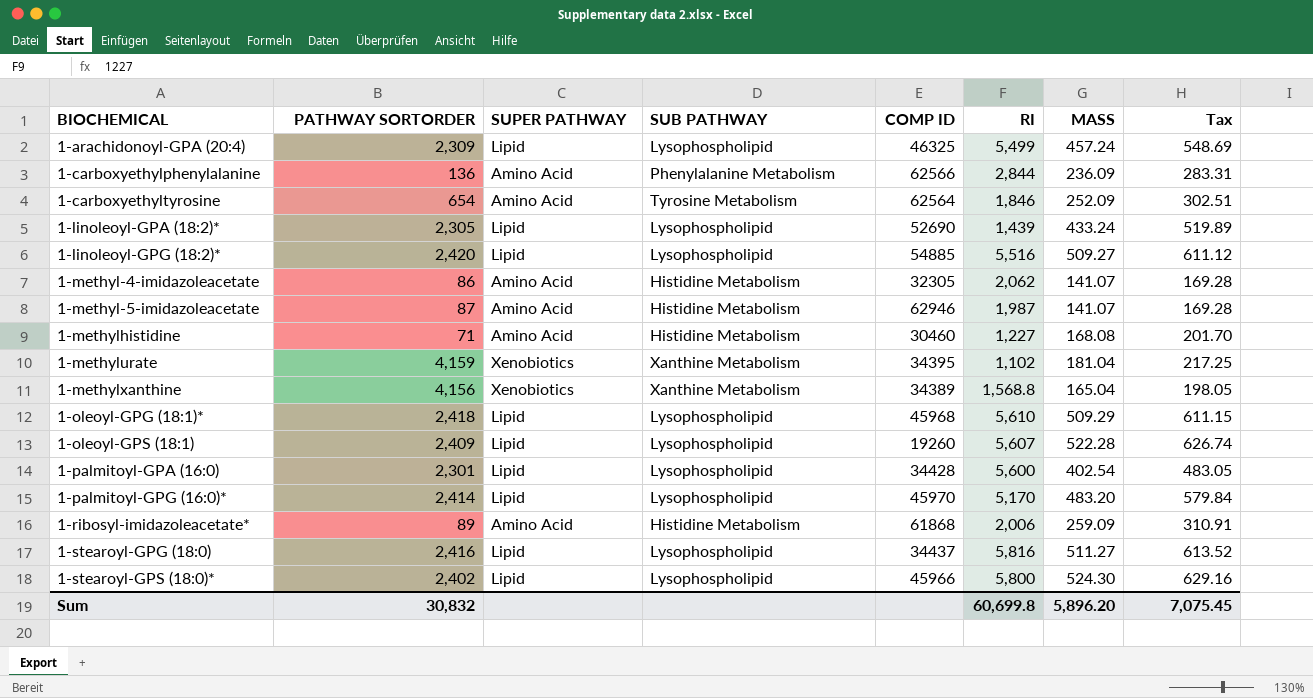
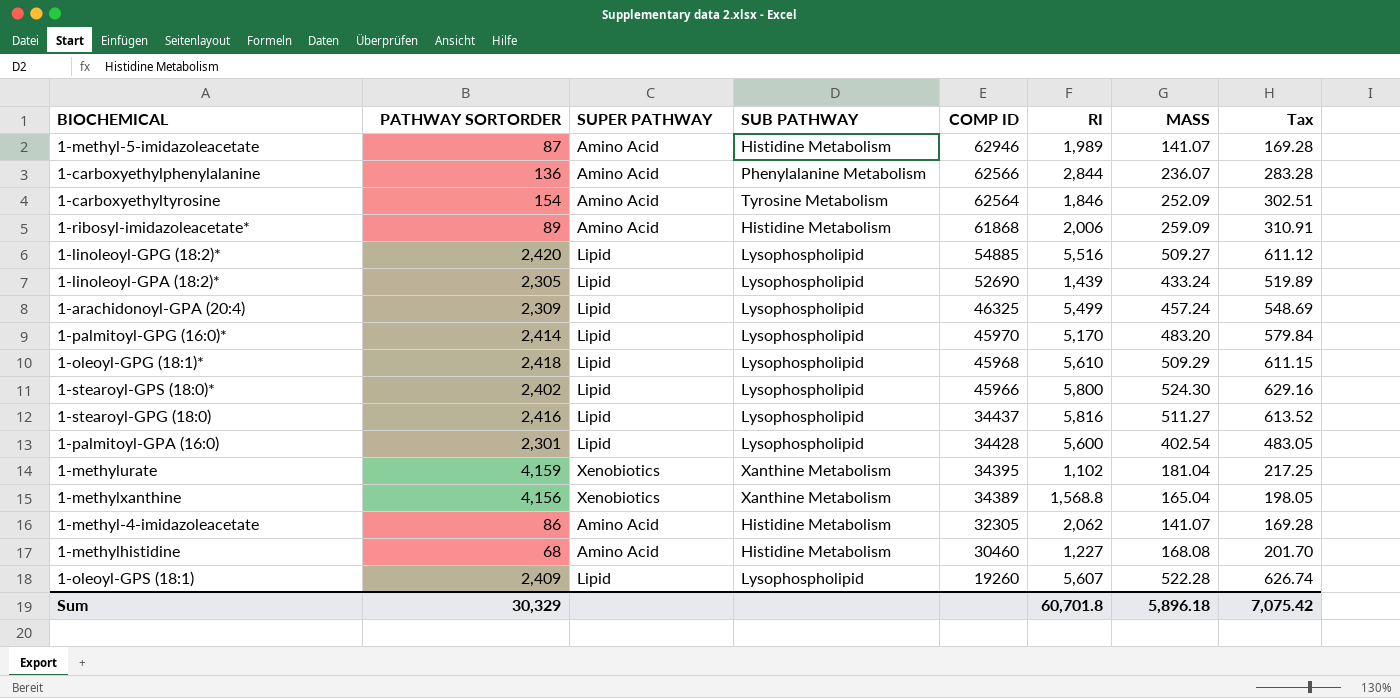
row order: BIOCHEMICAL ascending -> COMP ID descending
1-methyl-5-imidazoleacetate | RI: 1,987 -> 1,989
1-carboxyethylphenylalanine | MASS: 236.09 -> 236.07
1-carboxyethylphenylalanine | Tax: 283.31 -> 283.28
1-carboxyethyltyrosine | PATHWAY SORTORDER: 654 -> 154
1-methylhistidine | PATHWAY SORTORDER: 71 -> 68
Sum | PATHWAY SORTORDER: 30,832 -> 30,329
Sum | RI: 60,699.8 -> 60,701.8
Sum | MASS: 5,896.20 -> 5,896.18
Sum | Tax: 7,075.45 -> 7,075.42

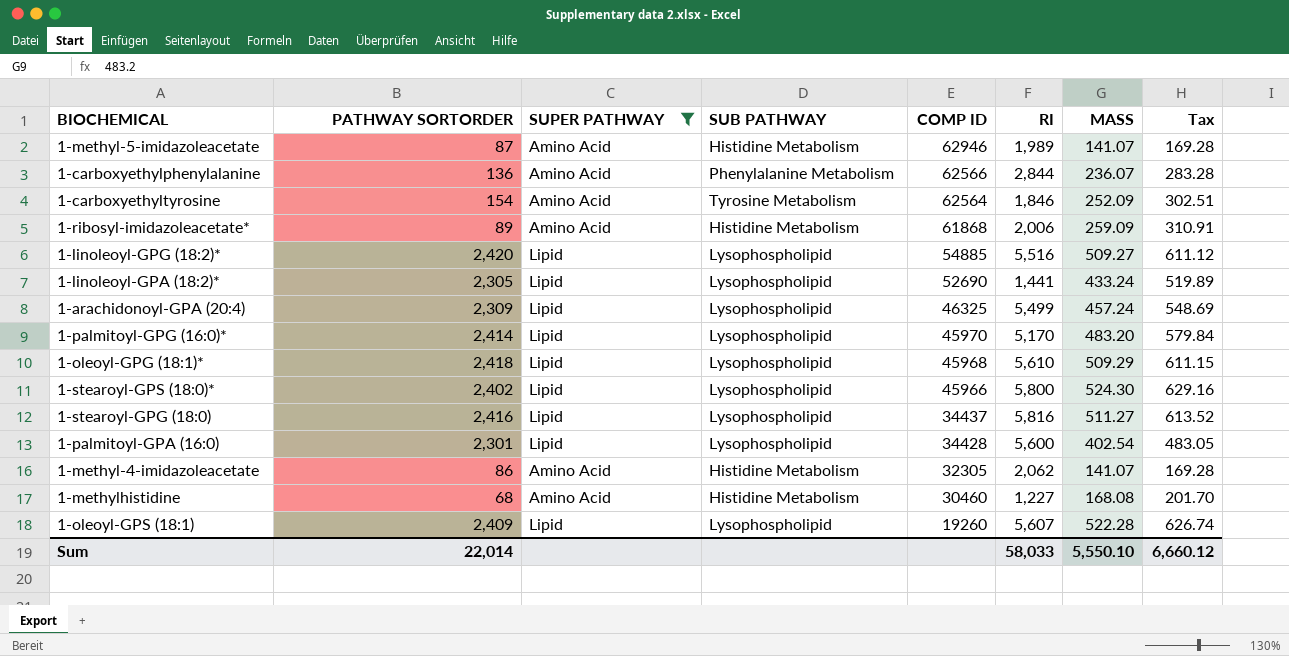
filter: none -> SUPER PATHWAY != Xenobiotics
1-linoleoyl-GPA (18:2)* | RI: 1,439 -> 1,441
Sum | PATHWAY SORTORDER: 30,329 -> 22,014
Sum | RI: 60,701.8 -> 58,033
Sum | MASS: 5,896.18 -> 5,550.10
Sum | Tax: 7,075.42 -> 6,660.12

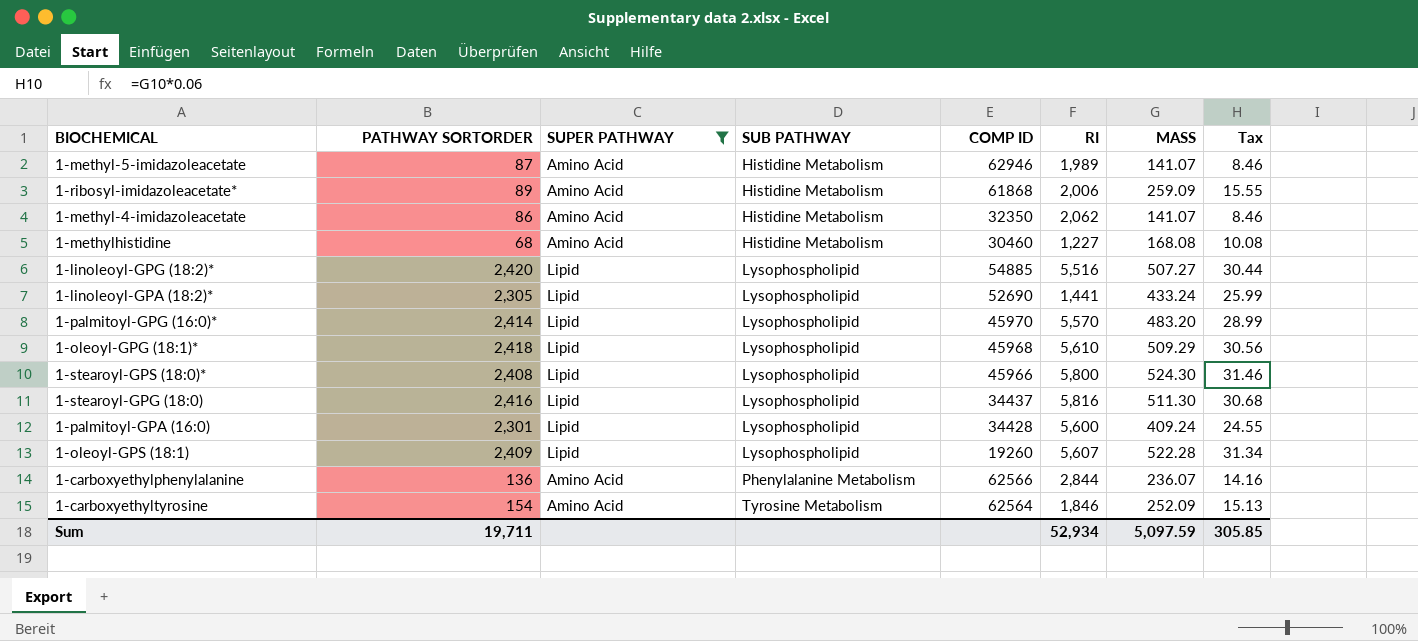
row order: COMP ID descending -> SUB PATHWAY ascending
column Tax | formula: [MASS] * 1.2 -> [MASS] * 0.06
row 1-arachidonoyl-GPA (20:4): 2,309 | Lipid | Lysophospholipid | 46325 | 5,499 | 457.24 | 548.69 -> none
1-methyl-4-imidazoleacetate | COMP ID: 32305 -> 32350
1-linoleoyl-GPG (18:2)* | MASS: 509.27 -> 507.27
1-palmitoyl-GPG (16:0)* | RI: 5,170 -> 5,570
1-stearoyl-GPS (18:0)* | PATHWAY SORTORDER: 2,402 -> 2,408
1-stearoyl-GPG (18:0) | MASS: 511.27 -> 511.30
1-palmitoyl-GPA (16:0) | MASS: 402.54 -> 409.24
Sum | PATHWAY SORTORDER: 22,014 -> 19,711
Sum | RI: 58,033 -> 52,934
Sum | MASS: 5,550.10 -> 5,097.59
Sum | Tax: 6,660.12 -> 305.85

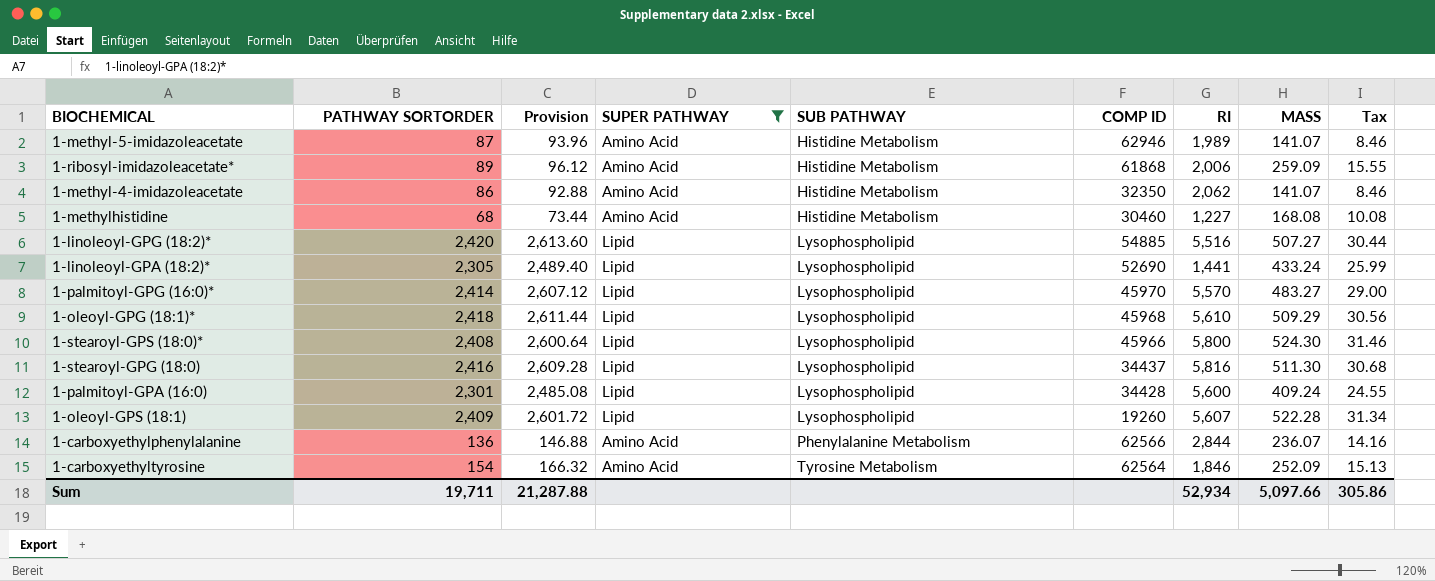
column Provision | formula: none -> [PATHWAY SORTORDER] * 1.08
1-palmitoyl-GPG (16:0)* | MASS: 483.20 -> 483.27
1-palmitoyl-GPG (16:0)* | Tax: 28.99 -> 29.00
Sum | MASS: 5,097.59 -> 5,097.66
Sum | Tax: 305.85 -> 305.86

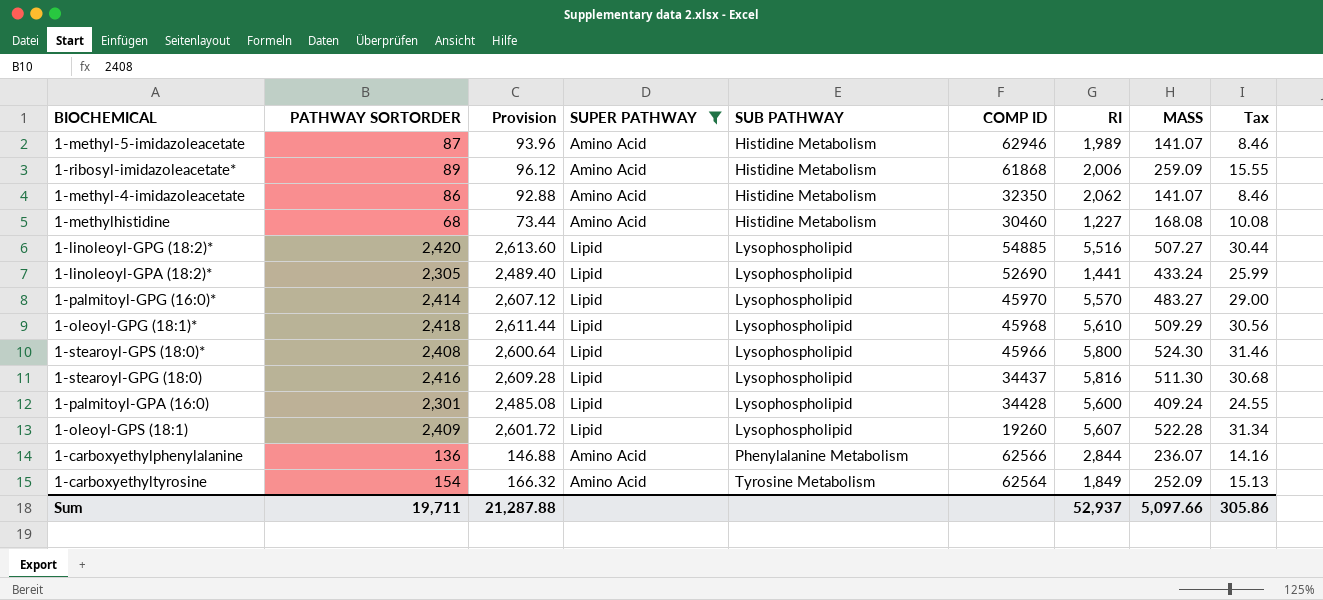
1-carboxyethyltyrosine | RI: 1,846 -> 1,849
Sum | RI: 52,934 -> 52,937

